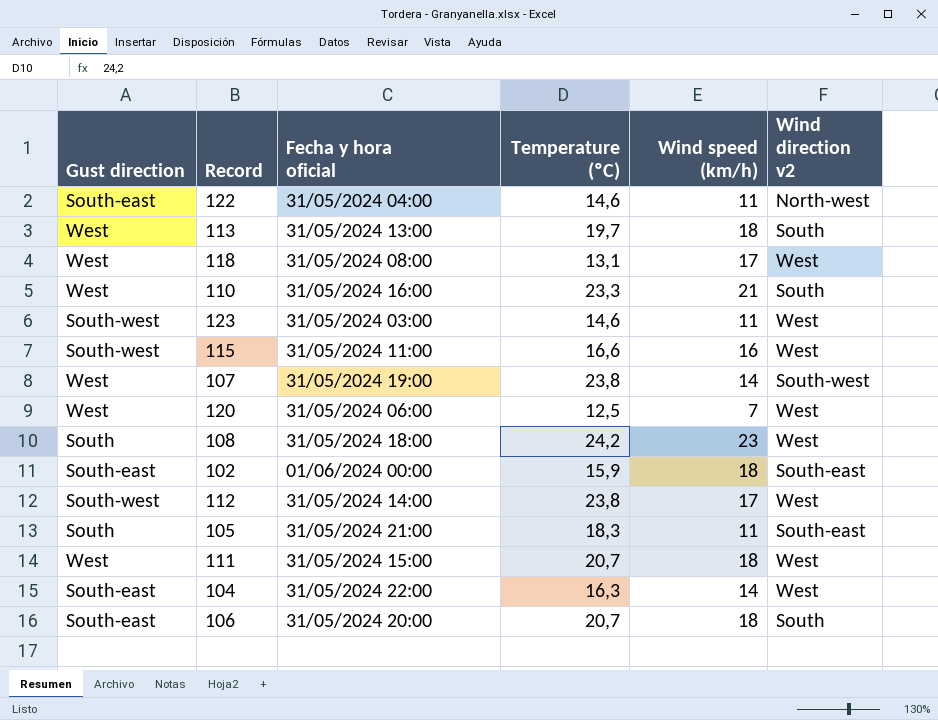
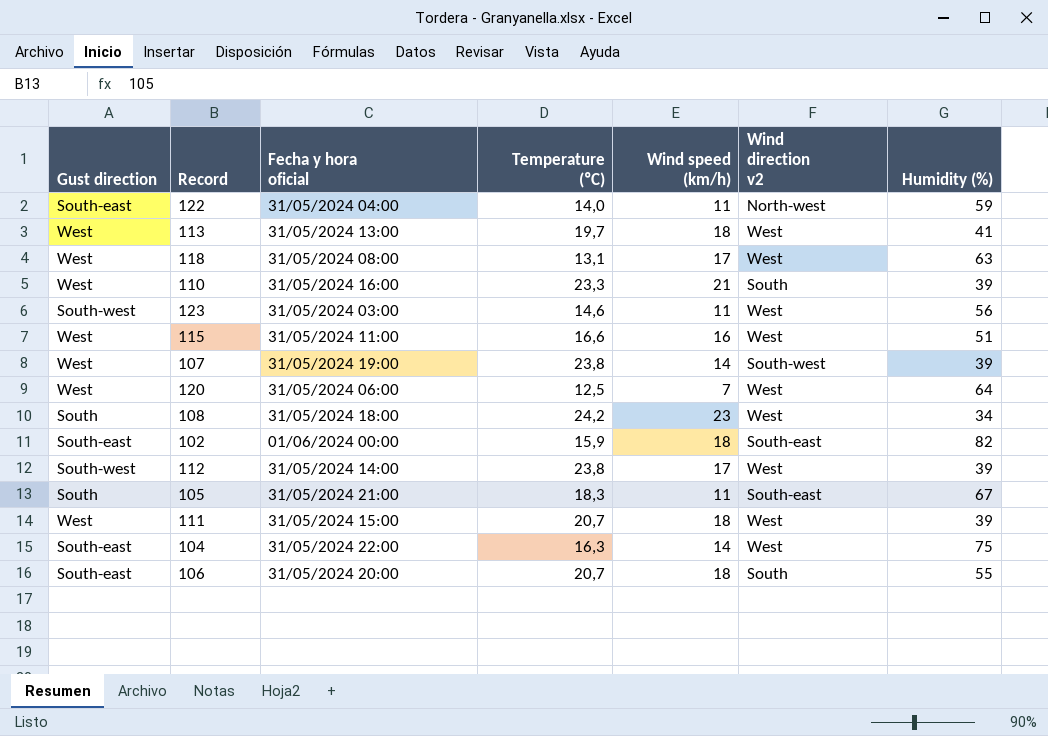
column Humidity (%) | position: none -> 7
122 | Temperature (ºC): 14,6 -> 14,0
113 | Wind direction v2: South -> West
115 | Gust direction: South-west -> West

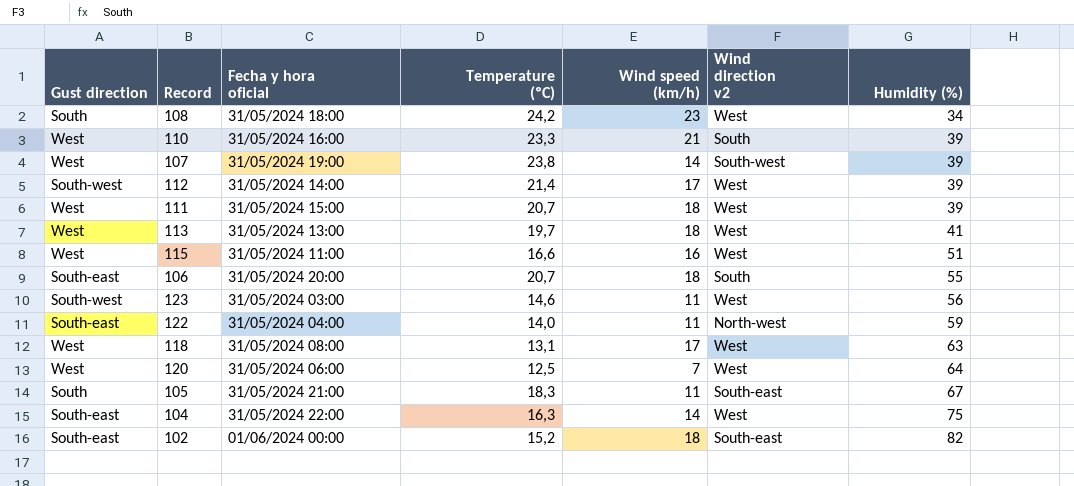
row order: none -> Humidity (%) ascending
112 | Temperature (ºC): 23,8 -> 21,4
102 | Temperature (ºC): 15,9 -> 15,2

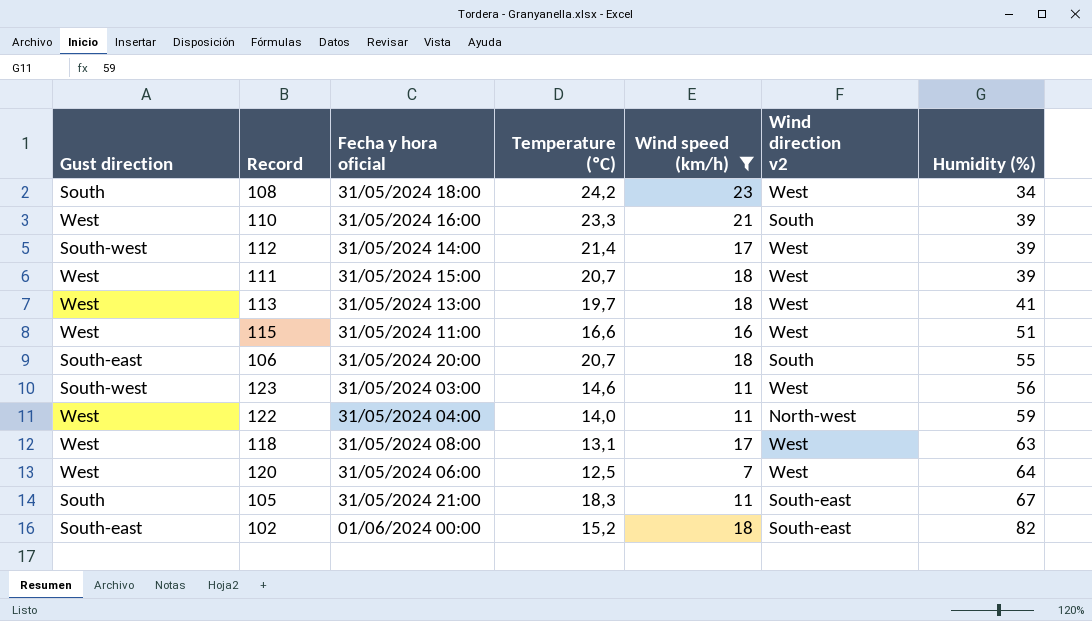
filter: none -> Wind speed (km/h) != 14
122 | Gust direction: South-east -> West

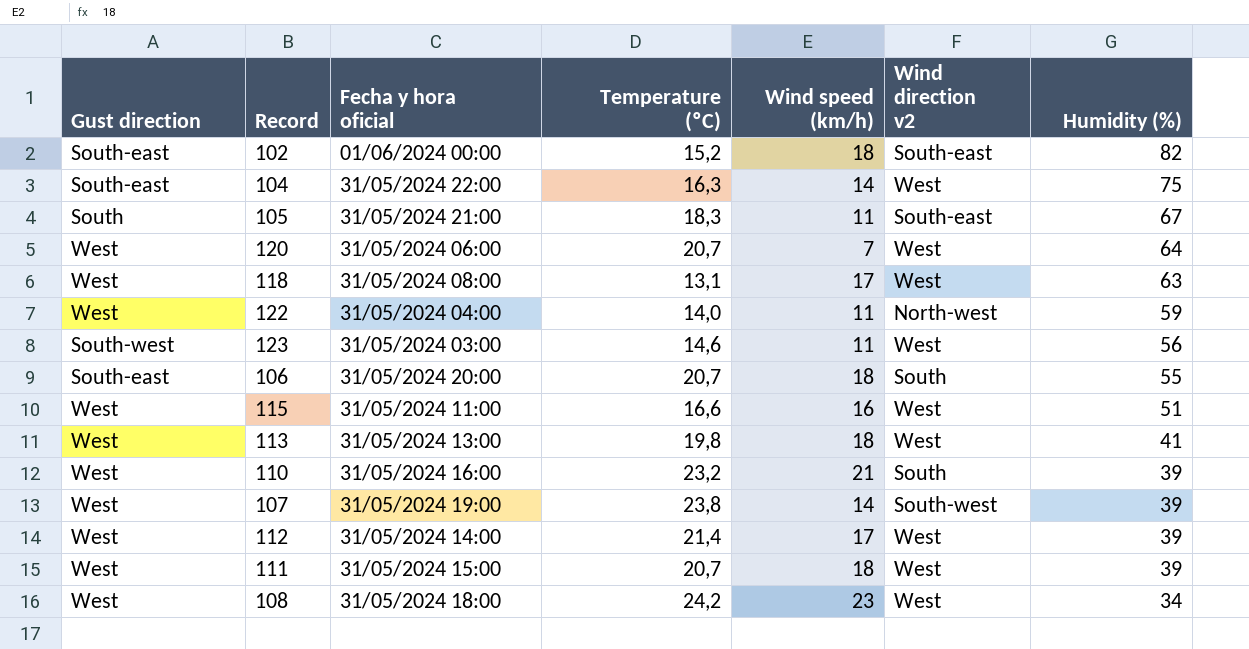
filter: Wind speed (km/h) != 14 -> none
row order: Humidity (%) ascending -> Humidity (%) descending
120 | Temperature (ºC): 12,5 -> 20,7
113 | Temperature (ºC): 19,7 -> 19,8
110 | Temperature (ºC): 23,3 -> 23,2
112 | Gust direction: South-west -> West
108 | Gust direction: South -> West

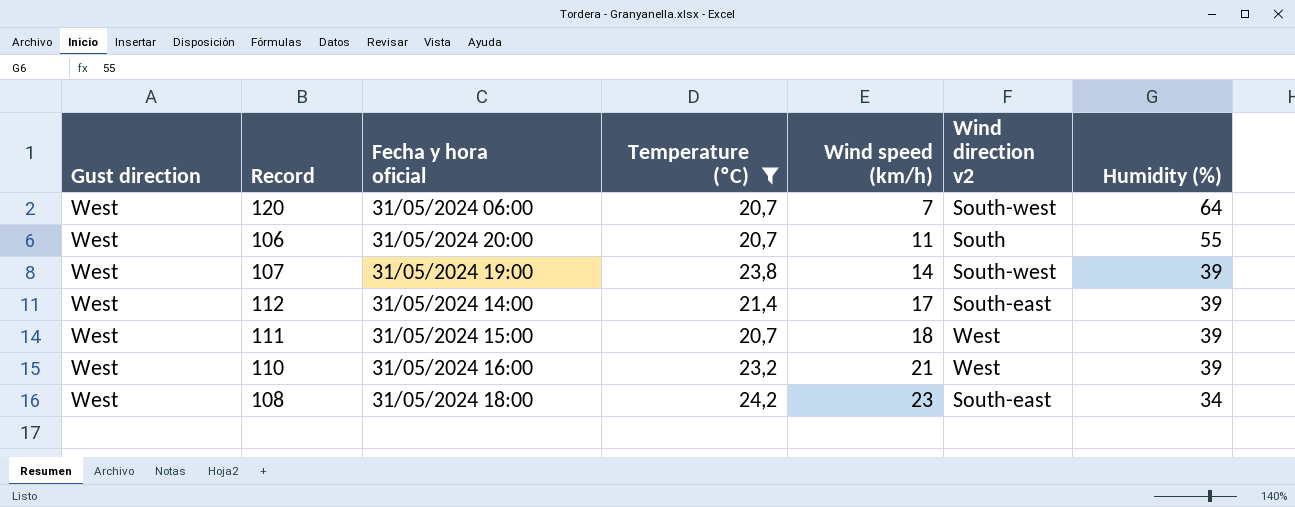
filter: none -> Temperature (ºC) >= 20,7
row order: Humidity (%) descending -> Wind speed (km/h) ascending
120 | Wind direction v2: West -> South-west
106 | Gust direction: South-east -> West
106 | Wind speed (km/h): 18 -> 11
112 | Wind direction v2: West -> South-east
110 | Wind direction v2: South -> West
108 | Wind direction v2: West -> South-east

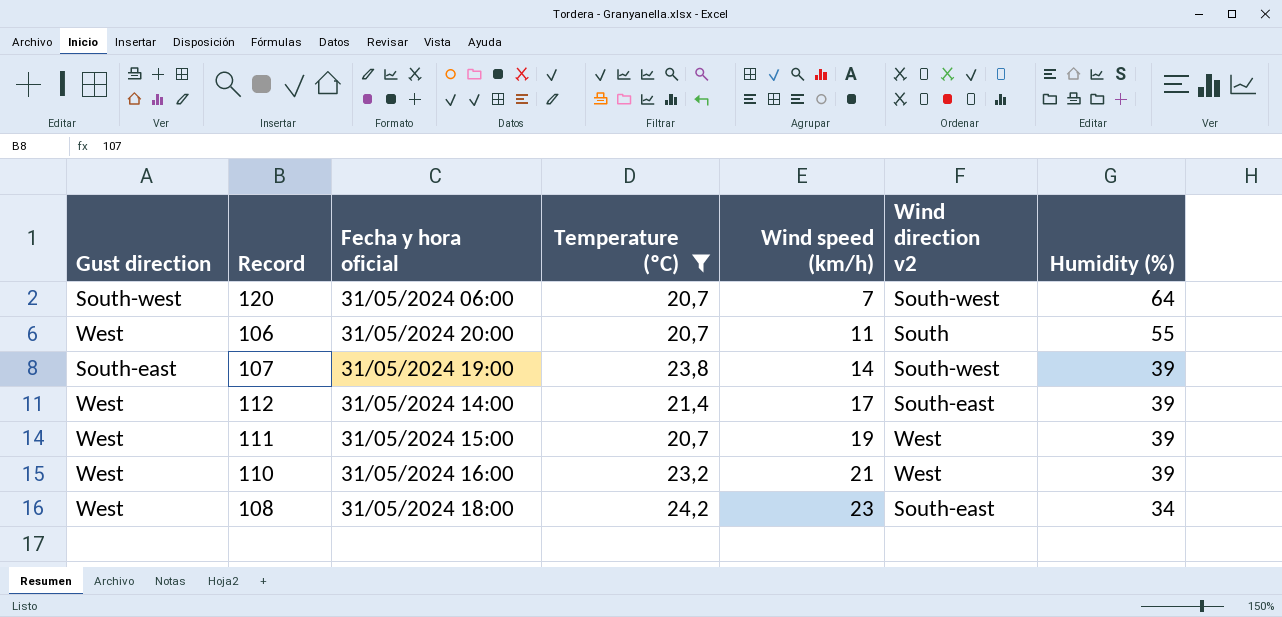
120 | Gust direction: West -> South-west
107 | Gust direction: West -> South-east
111 | Wind speed (km/h): 18 -> 19

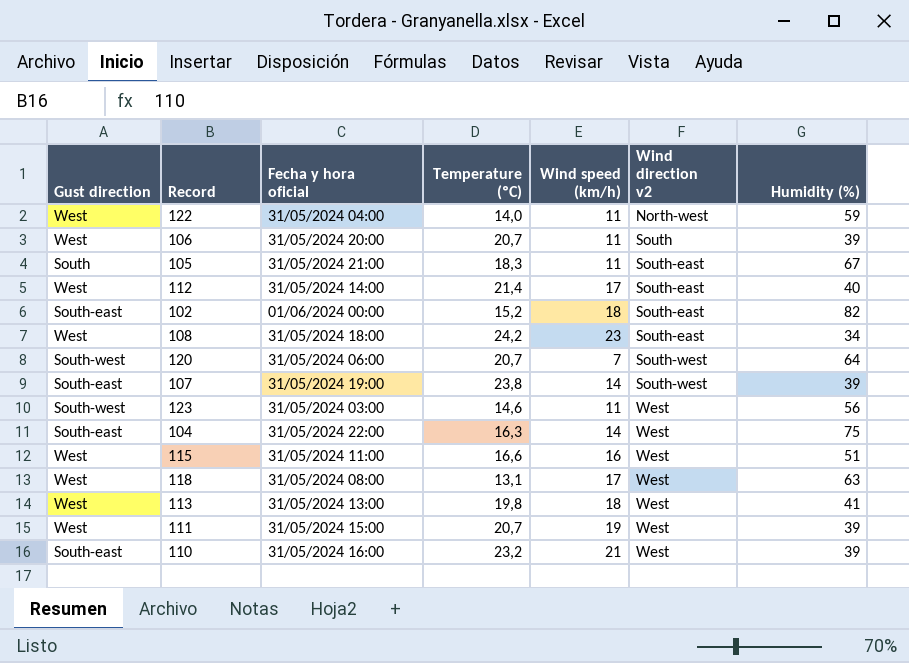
filter: Temperature (ºC) >= 20,7 -> none
row order: Wind speed (km/h) ascending -> Wind direction v2 ascending
106 | Humidity (%): 55 -> 39
112 | Humidity (%): 39 -> 40
110 | Gust direction: West -> South-east

